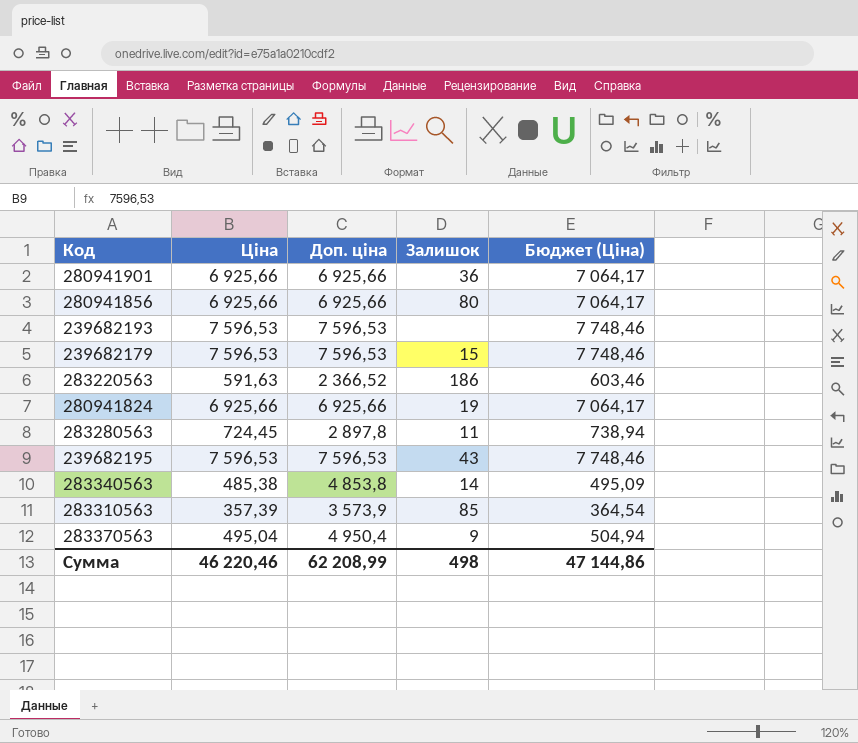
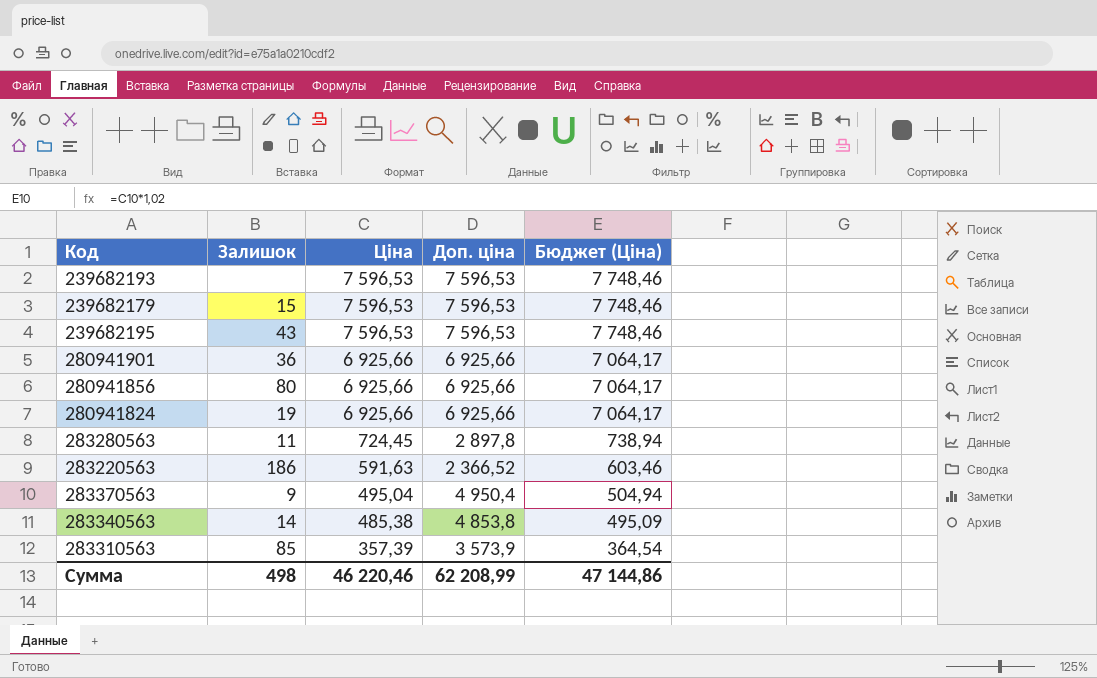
row order: none -> Ціна descending
column Залишок | position: 4 -> 2

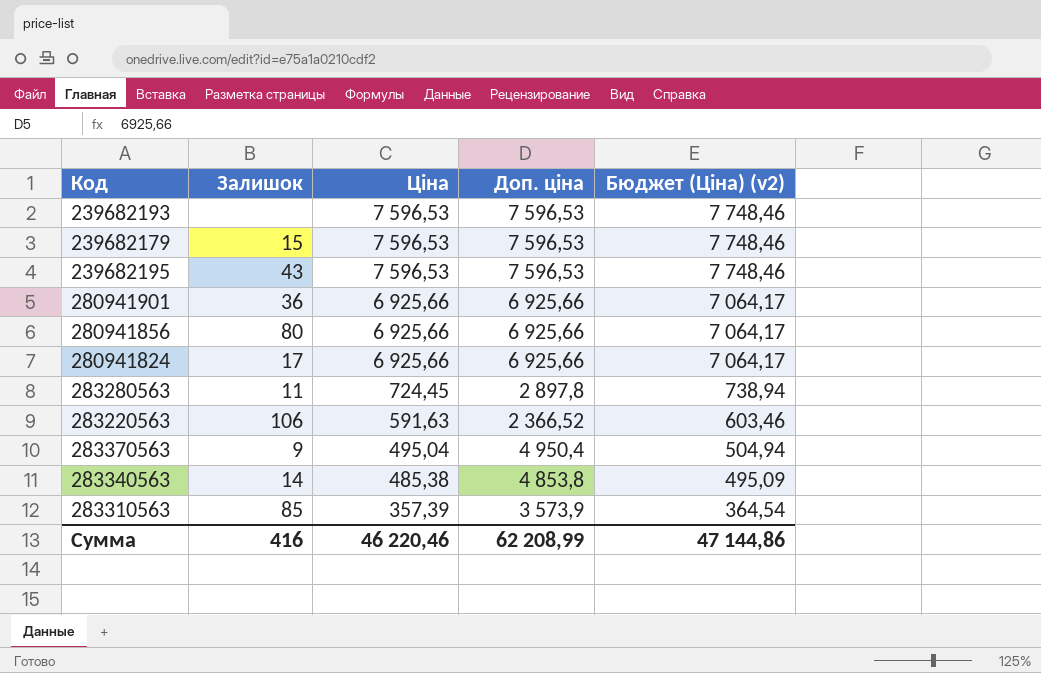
column name: Бюджет (Ціна) -> Бюджет (Ціна) (v2)
280941824 | Залишок: 19 -> 17
283220563 | Залишок: 186 -> 106
Сумма | Залишок: 498 -> 416

